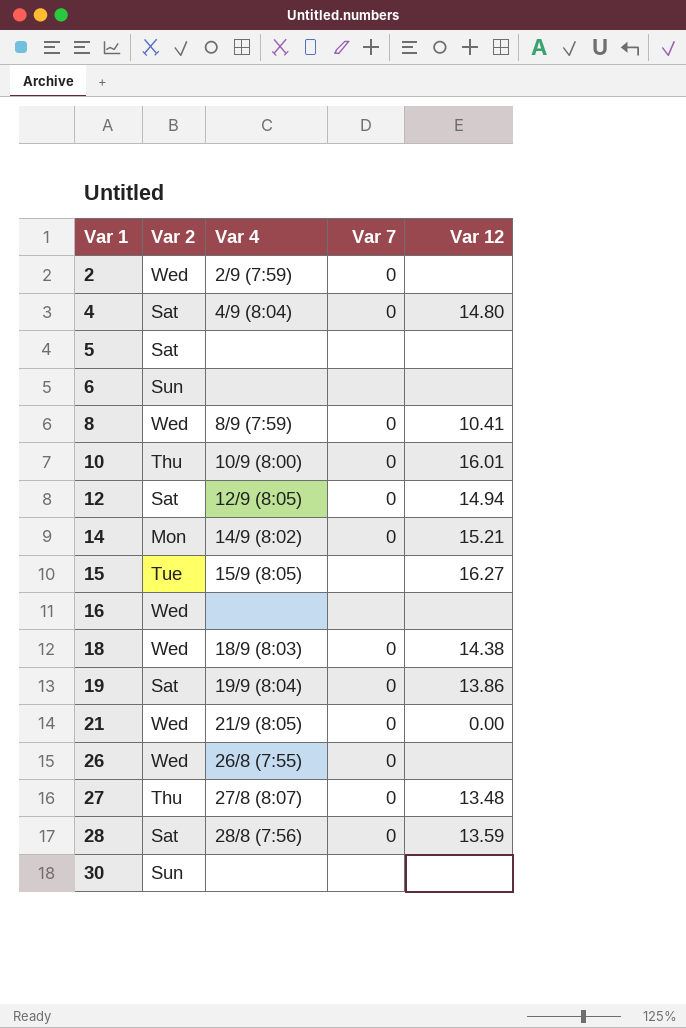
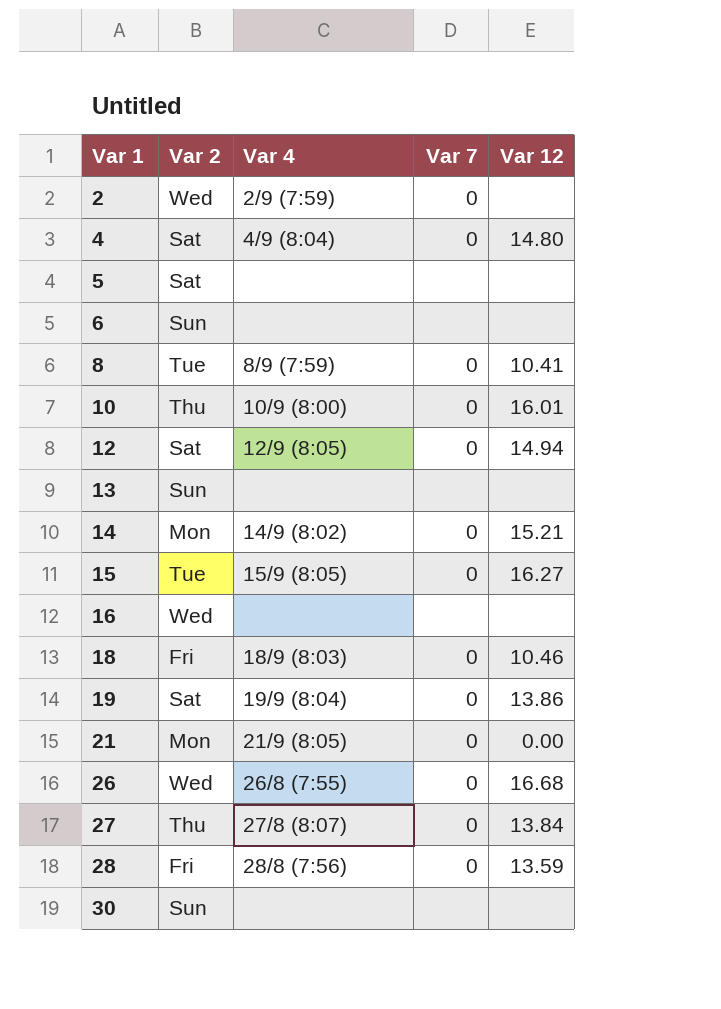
8 | Var 2: Wed -> Tue
row 13: none -> Sun | none | none | none
15 | Var 7: none -> 0
18 | Var 2: Wed -> Fri
18 | Var 12: 14.38 -> 10.46
21 | Var 2: Wed -> Mon
26 | Var 12: none -> 16.68
27 | Var 12: 13.48 -> 13.84
28 | Var 2: Sat -> Fri

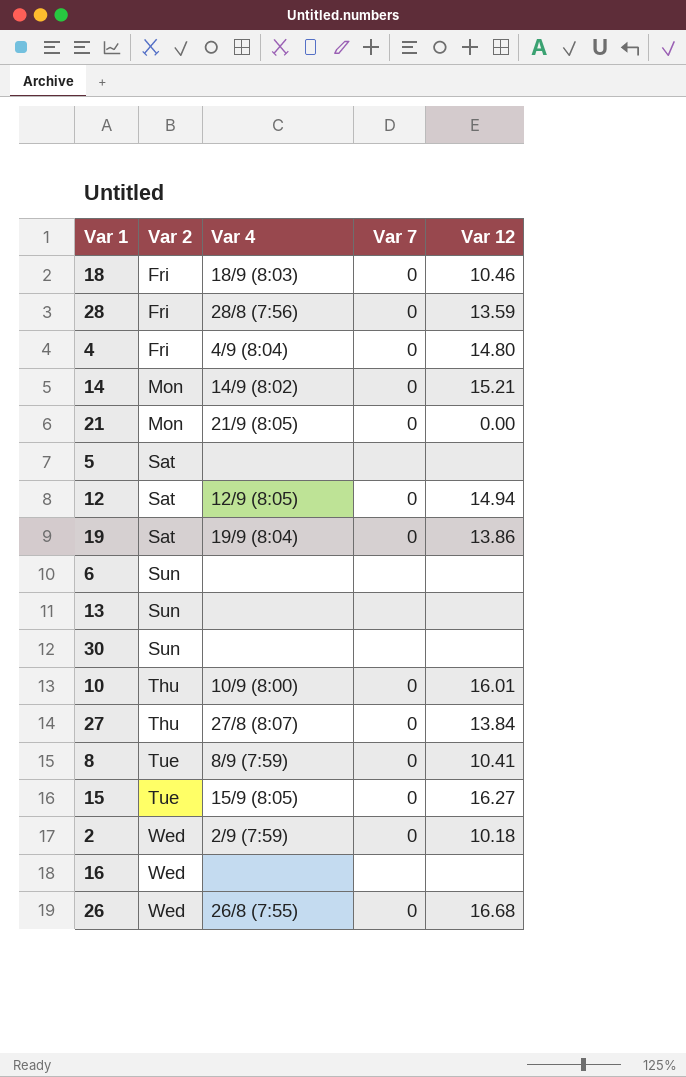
row order: Var 1 ascending -> Var 2 ascending
4 | Var 2: Sat -> Fri
2 | Var 12: none -> 10.18

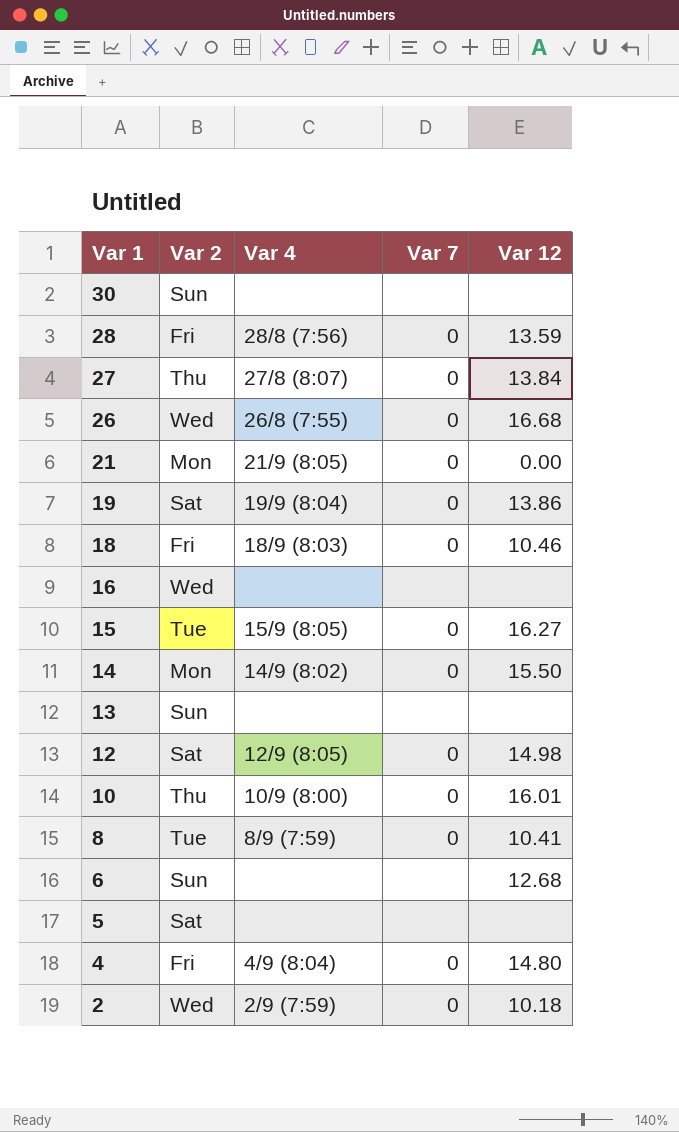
row order: Var 2 ascending -> Var 1 descending
14 | Var 12: 15.21 -> 15.50
12 | Var 12: 14.94 -> 14.98
6 | Var 12: none -> 12.68

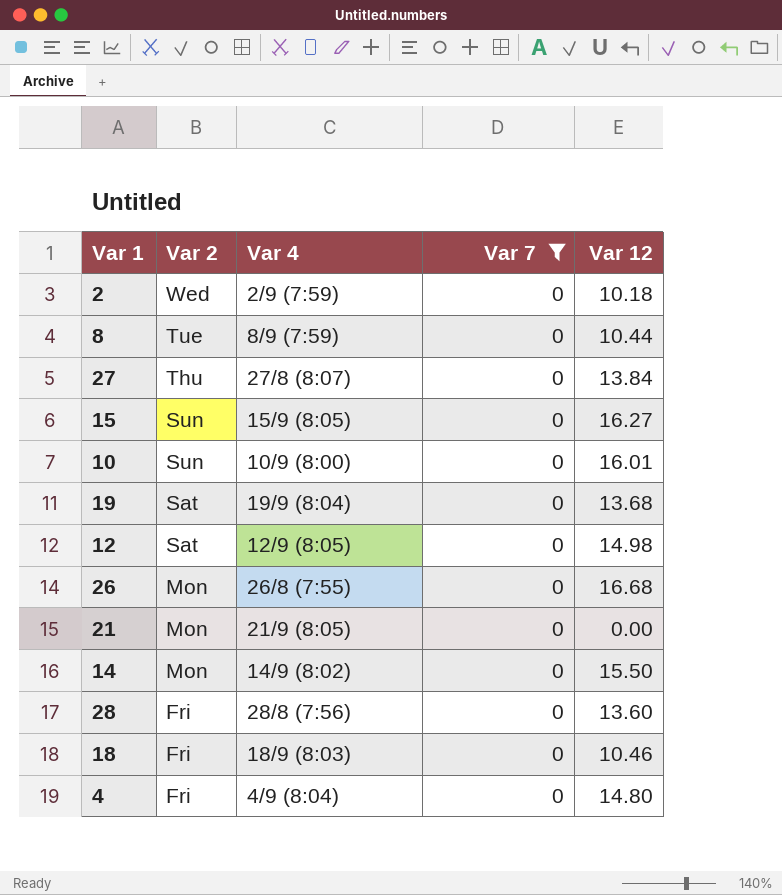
filter: none -> Var 7 = 0
row order: Var 1 descending -> Var 2 descending
8 | Var 12: 10.41 -> 10.44
15 | Var 2: Tue -> Sun
10 | Var 2: Thu -> Sun
19 | Var 12: 13.86 -> 13.68
26 | Var 2: Wed -> Mon
28 | Var 12: 13.59 -> 13.60

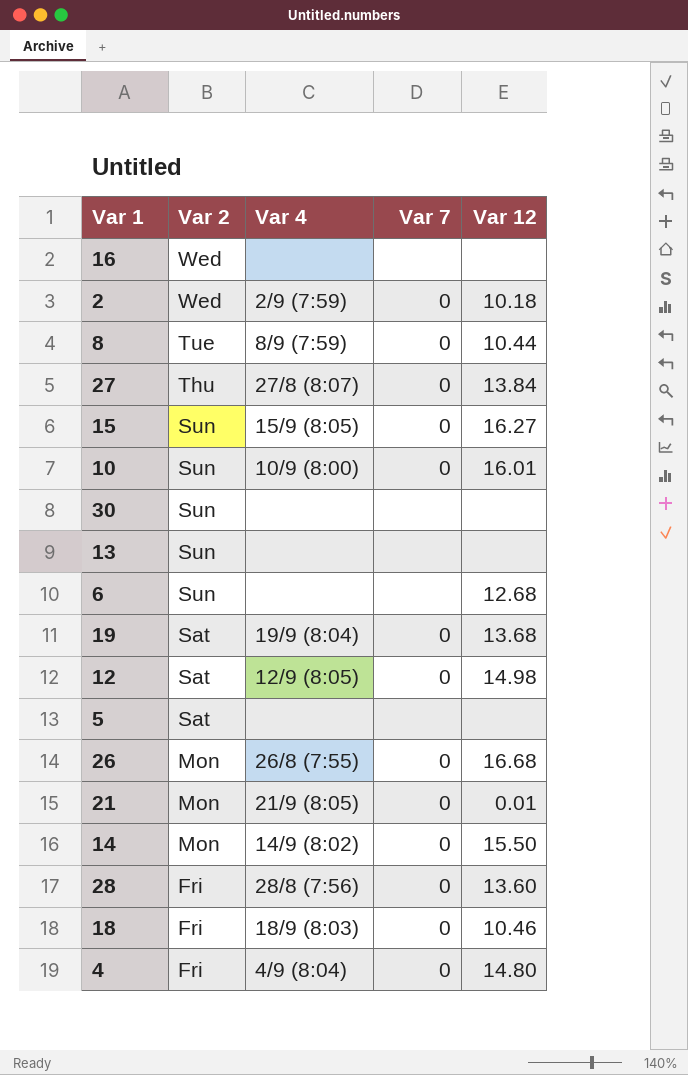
filter: Var 7 = 0 -> none
21 | Var 12: 0.00 -> 0.01

